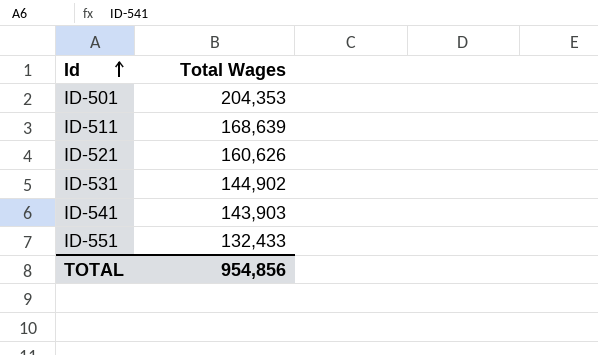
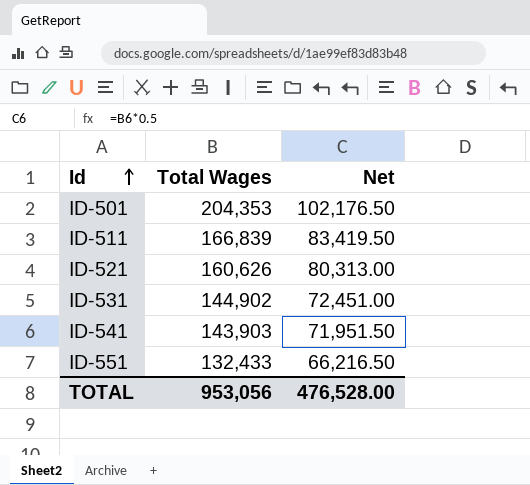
column Net | formula: none -> [Total Wages] * 0.5
ID-511 | Total Wages: 168,639 -> 166,839
TOTAL | Total Wages: 954,856 -> 953,056

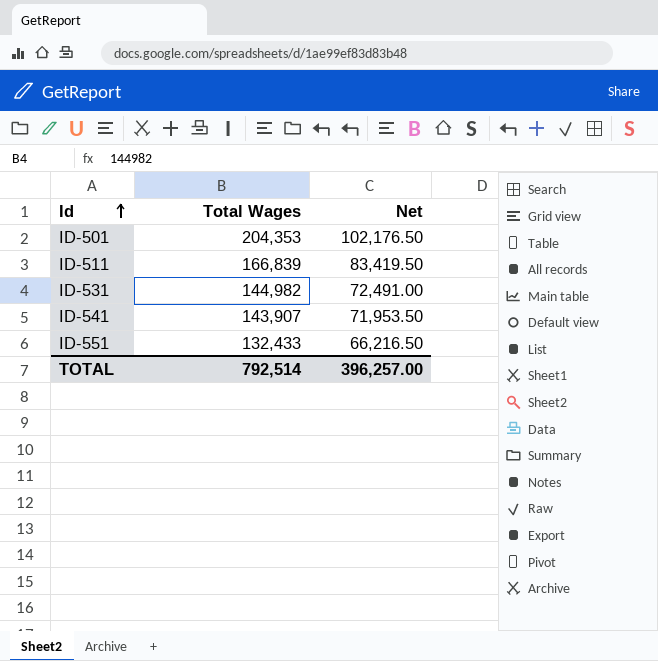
row ID-521: 160,626 | 80,313.00 -> none
ID-531 | Total Wages: 144,902 -> 144,982
ID-531 | Net: 72,451.00 -> 72,491.00
ID-541 | Total Wages: 143,903 -> 143,907
ID-541 | Net: 71,951.50 -> 71,953.50
TOTAL | Total Wages: 953,056 -> 792,514
TOTAL | Net: 476,528.00 -> 396,257.00

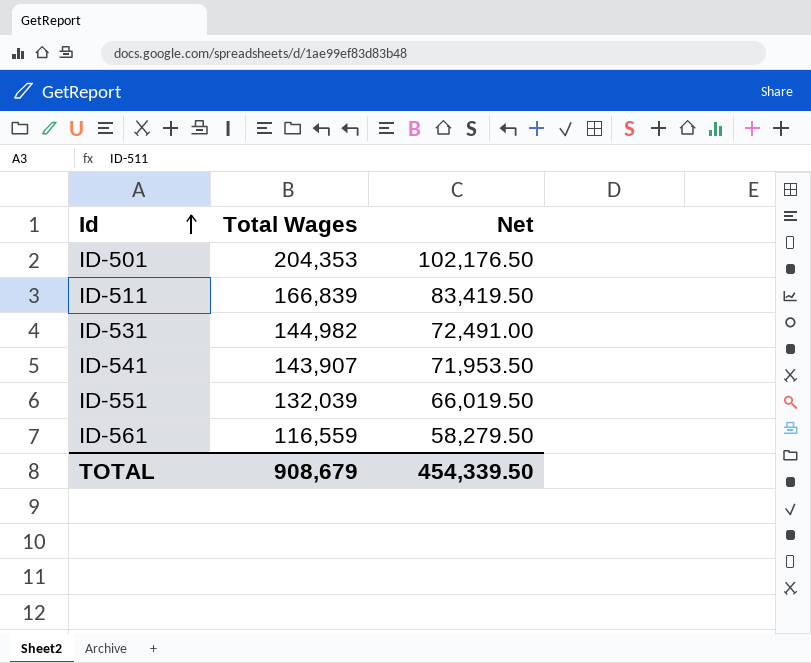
ID-551 | Total Wages: 132,433 -> 132,039
ID-551 | Net: 66,216.50 -> 66,019.50
row ID-561: none -> 116,559 | 58,279.50
TOTAL | Total Wages: 792,514 -> 908,679
TOTAL | Net: 396,257.00 -> 454,339.50

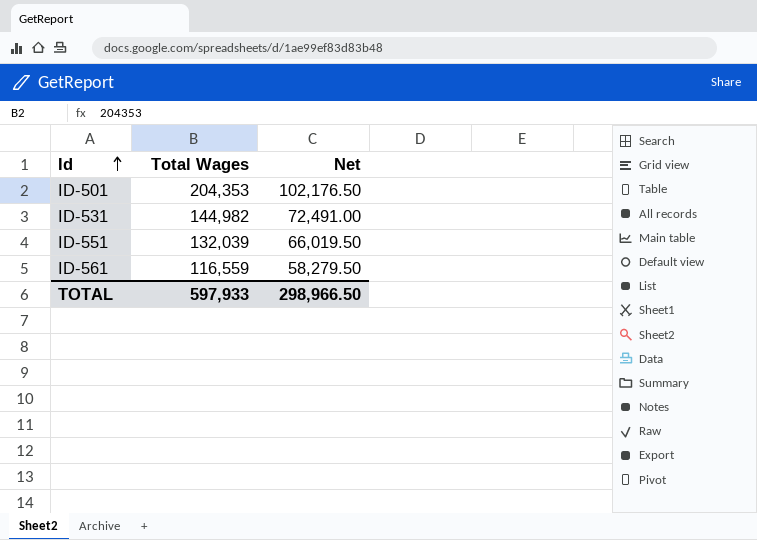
row ID-511: 166,839 | 83,419.50 -> none
row ID-541: 143,907 | 71,953.50 -> none
TOTAL | Total Wages: 908,679 -> 597,933
TOTAL | Net: 454,339.50 -> 298,966.50

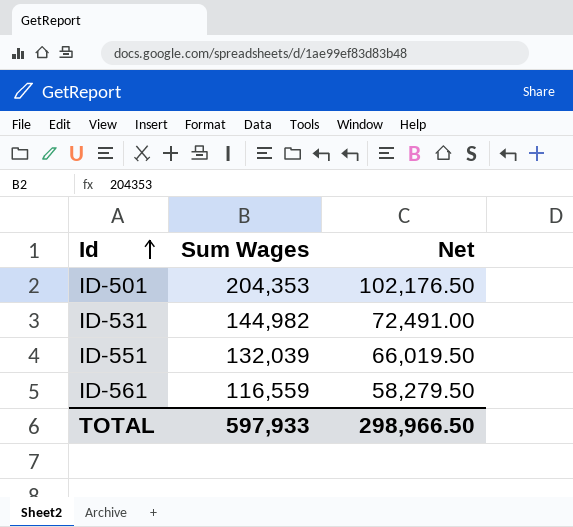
column name: Total Wages -> Sum Wages

